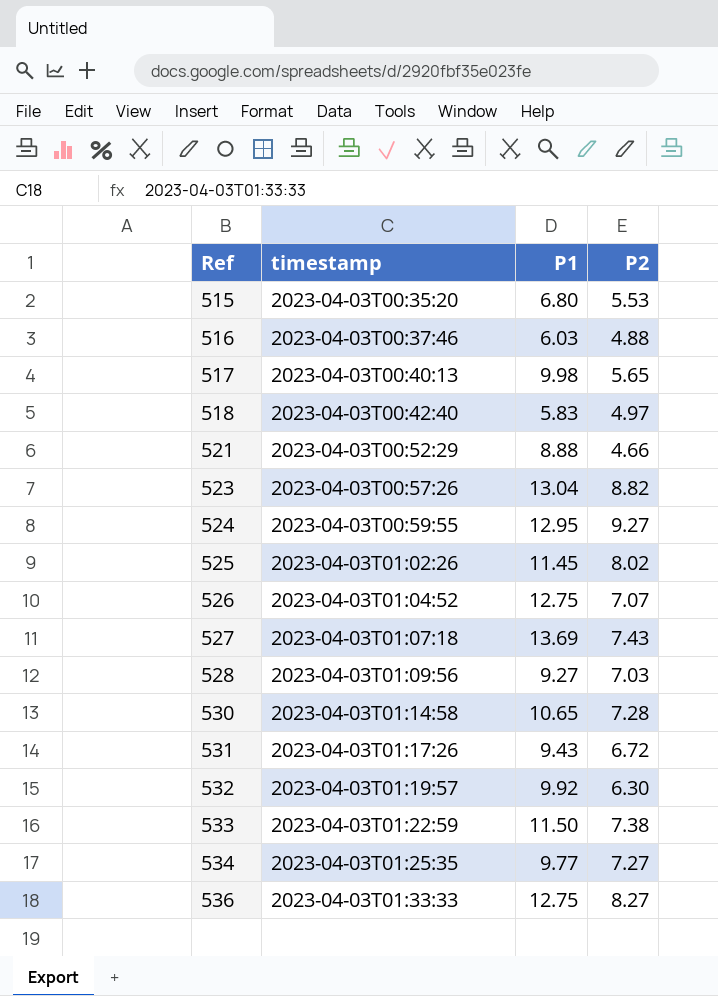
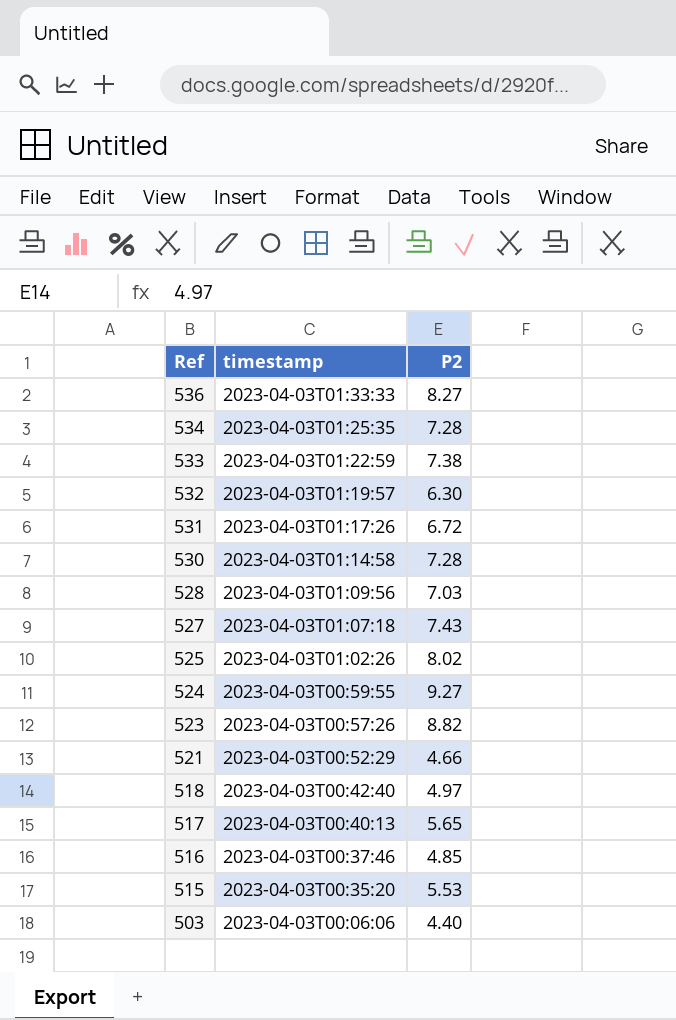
row order: Ref ascending -> Ref descending
column P1 | position: 3 -> none
row 526: 2023-04-03T01:04:52 | 12.75 | 7.07 -> none
534 | P2: 7.27 -> 7.28
516 | P2: 4.88 -> 4.85
row 503: none -> 2023-04-03T00:06:06 | 4.40

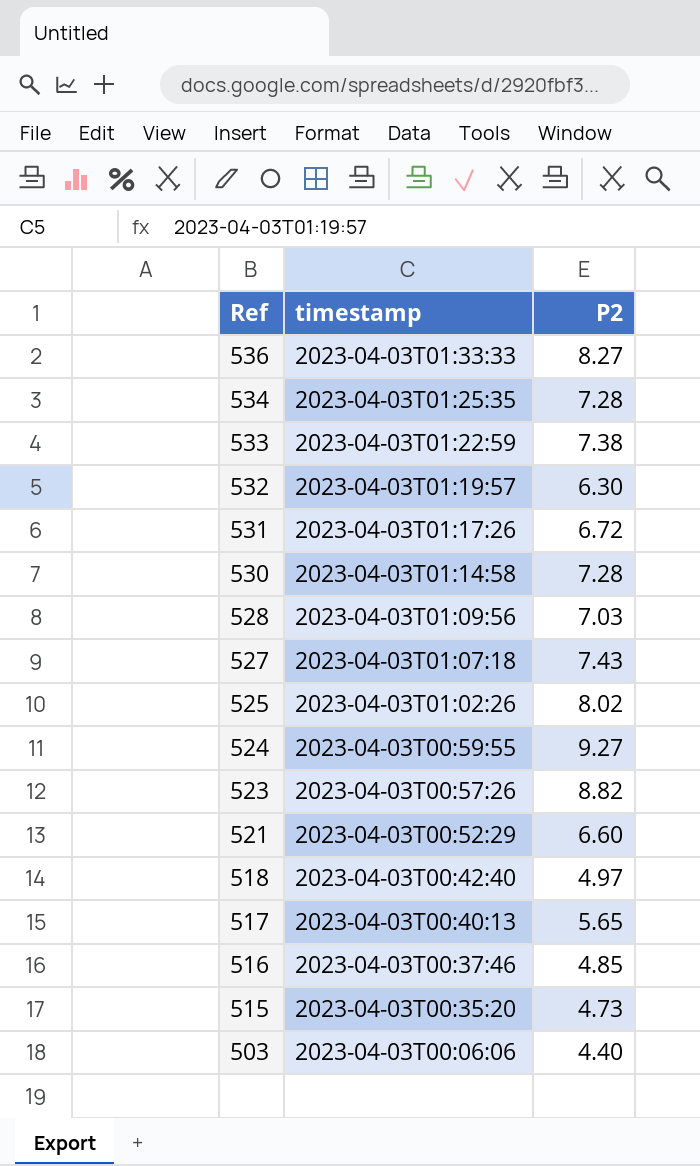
521 | P2: 4.66 -> 6.60
515 | P2: 5.53 -> 4.73

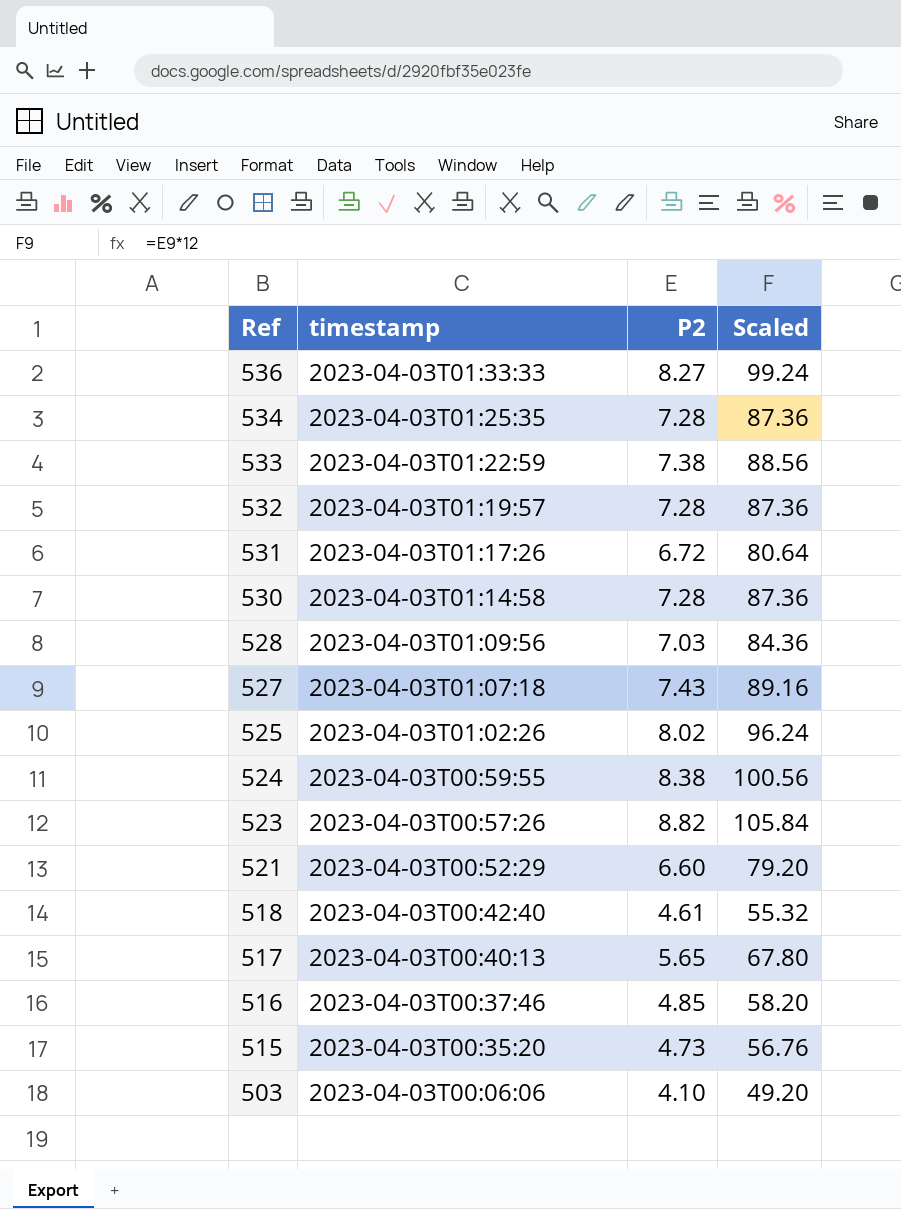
column Scaled | formula: none -> [P2] * 12
532 | P2: 6.30 -> 7.28
524 | P2: 9.27 -> 8.38
518 | P2: 4.97 -> 4.61
503 | P2: 4.40 -> 4.10

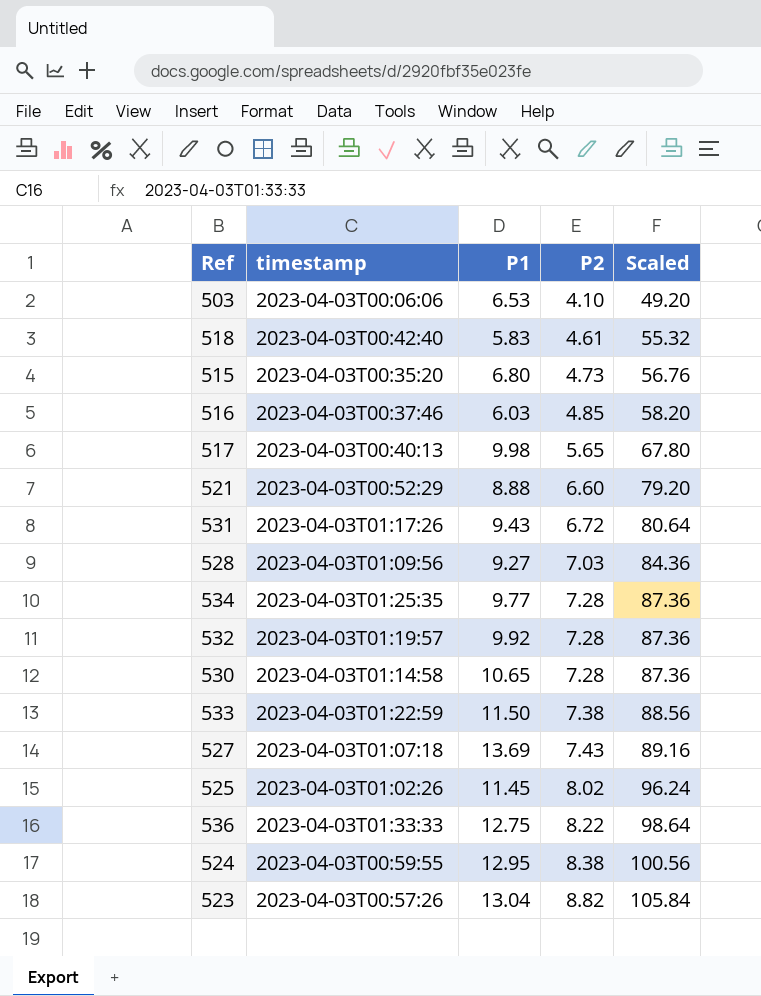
row order: Ref descending -> P2 ascending
column P1 | position: none -> 3
536 | P2: 8.27 -> 8.22
536 | Scaled: 99.24 -> 98.64

